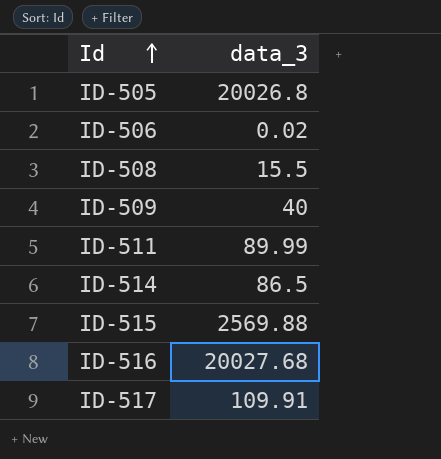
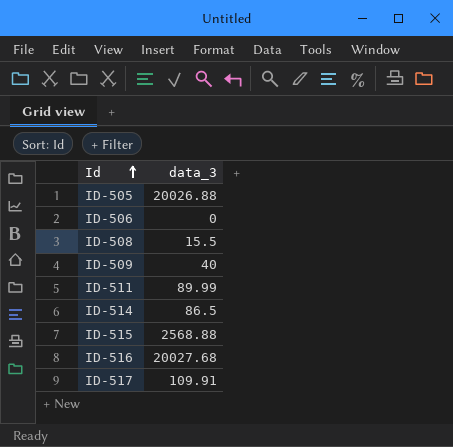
ID-505 | data_3: 20026.8 -> 20026.88
ID-506 | data_3: 0.02 -> 0
ID-515 | data_3: 2569.88 -> 2568.88

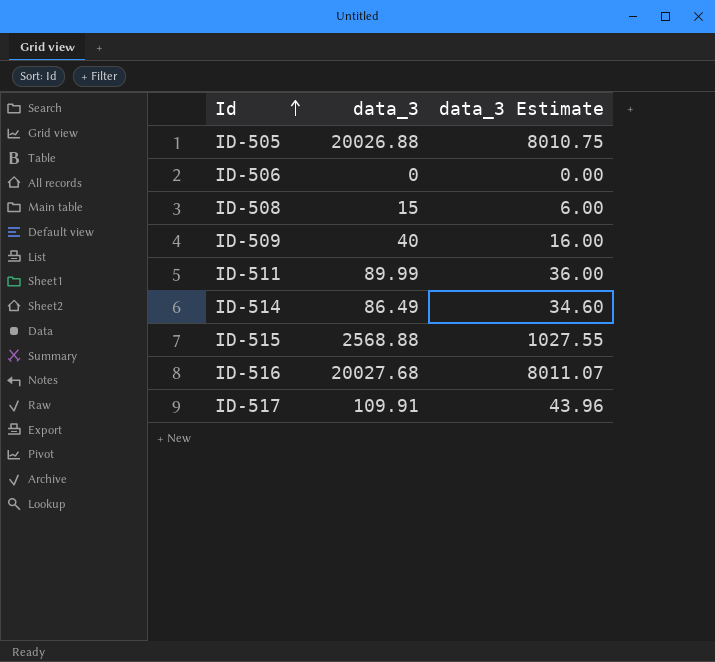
column data_3 Estimate | formula: none -> [data_3] * 0.4
ID-508 | data_3: 15.5 -> 15
ID-514 | data_3: 86.5 -> 86.49

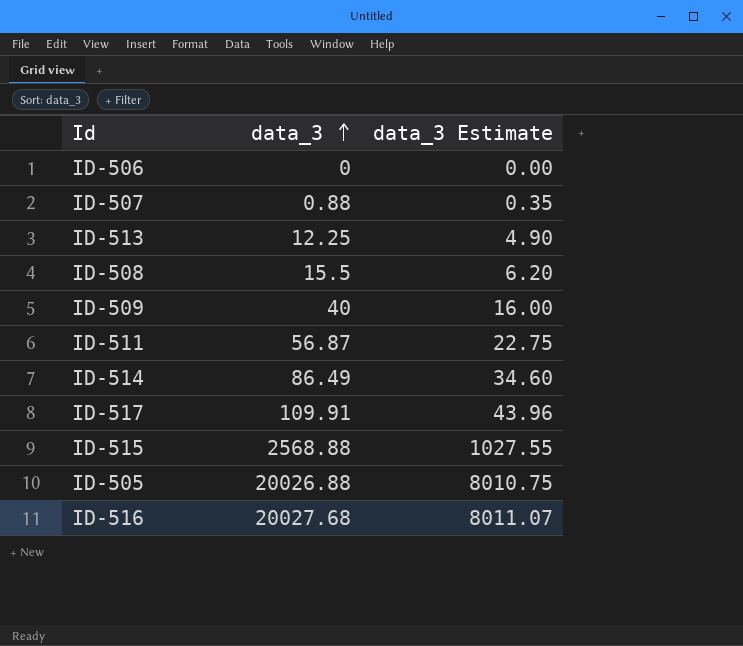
row order: Id ascending -> data_3 ascending
row ID-507: none -> 0.88 | 0.35
row ID-513: none -> 12.25 | 4.90
ID-508 | data_3: 15 -> 15.5
ID-508 | data_3 Estimate: 6.00 -> 6.20
ID-511 | data_3: 89.99 -> 56.87
ID-511 | data_3 Estimate: 36.00 -> 22.75

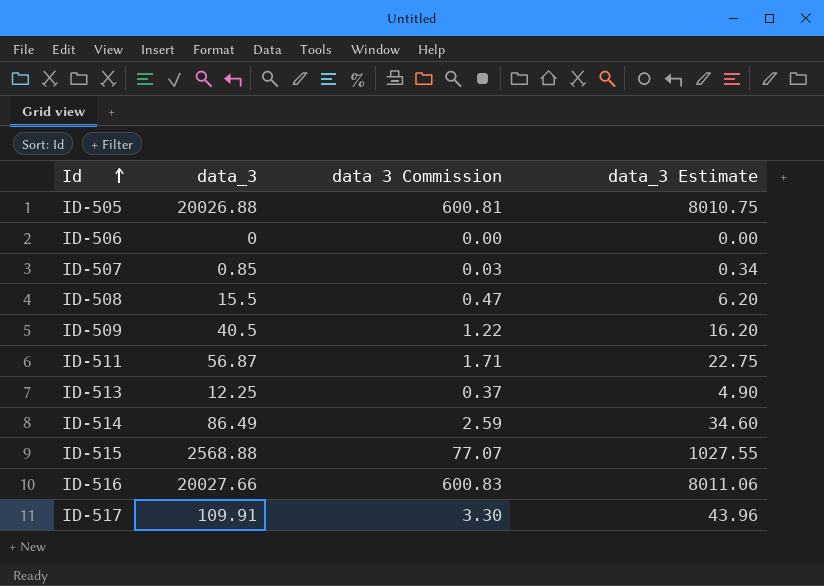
row order: data_3 ascending -> Id ascending
column data 3 Commission | formula: none -> [data_3] * 0.03
ID-507 | data_3: 0.88 -> 0.85
ID-507 | data_3 Estimate: 0.35 -> 0.34
ID-509 | data_3: 40 -> 40.5
ID-509 | data_3 Estimate: 16.00 -> 16.20
ID-516 | data_3: 20027.68 -> 20027.66
ID-516 | data_3 Estimate: 8011.07 -> 8011.06

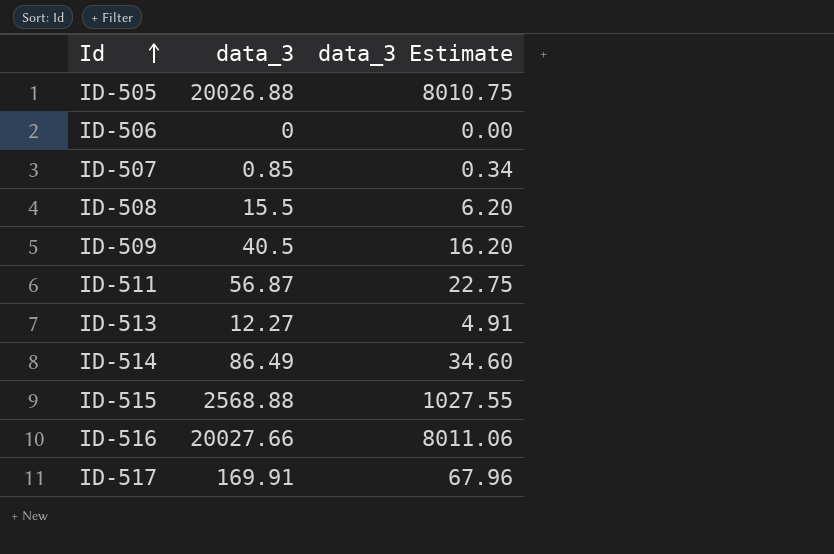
column data 3 Commission | formula: [data_3] * 0.03 -> none
ID-513 | data_3: 12.25 -> 12.27
ID-513 | data_3 Estimate: 4.90 -> 4.91
ID-517 | data_3: 109.91 -> 169.91
ID-517 | data_3 Estimate: 43.96 -> 67.96

